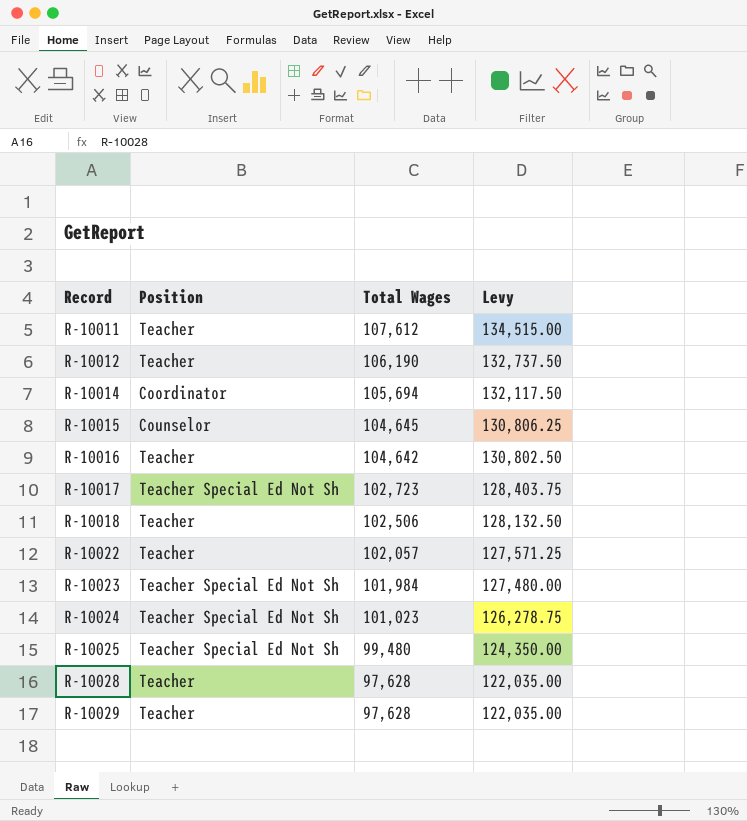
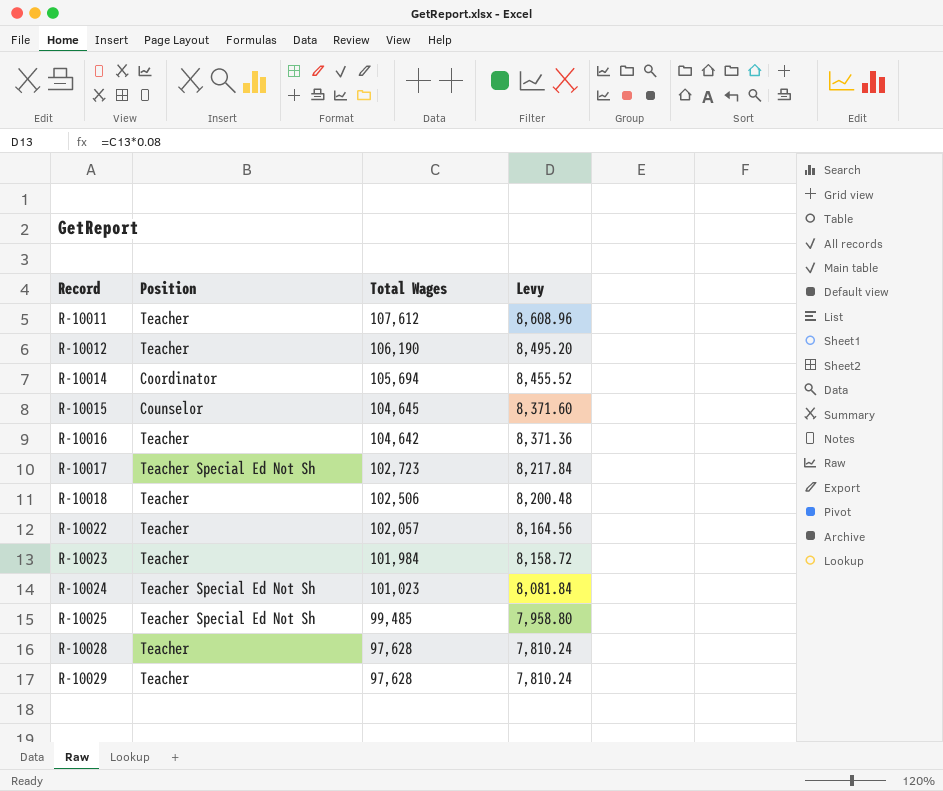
column Levy | formula: [Total Wages] * 1.25 -> [Total Wages] * 0.08
R-10023 | Position: Teacher Special Ed Not Sh -> Teacher
R-10025 | Total Wages: 99,480 -> 99,485

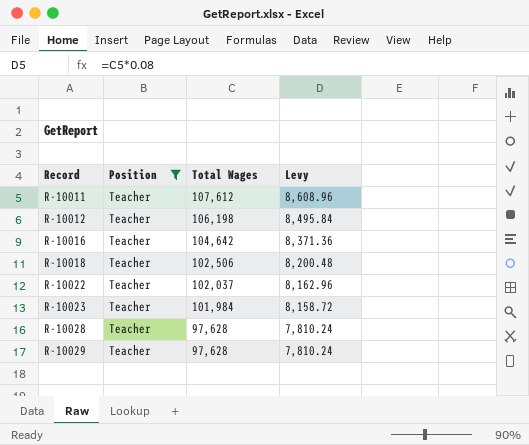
filter: none -> Position = Teacher
R-10012 | Total Wages: 106,190 -> 106,198
R-10012 | Levy: 8,495.20 -> 8,495.84
R-10022 | Total Wages: 102,057 -> 102,037
R-10022 | Levy: 8,164.56 -> 8,162.96

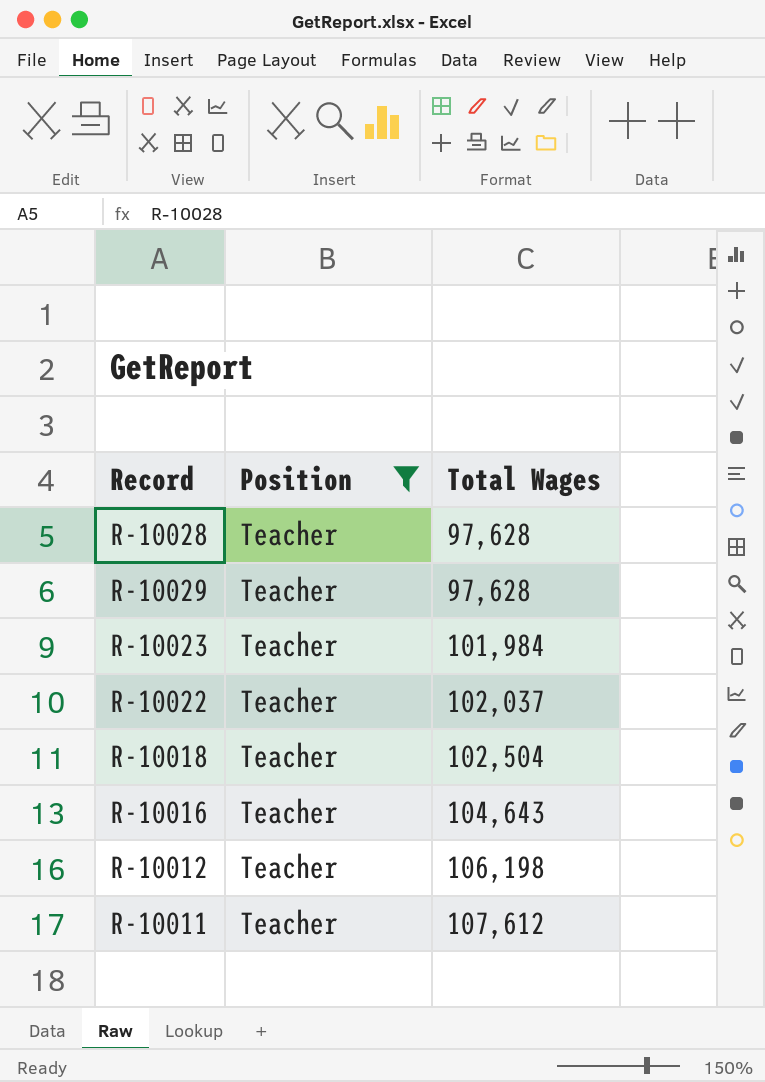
row order: Record ascending -> Total Wages ascending
column Levy | formula: [Total Wages] * 0.08 -> none
R-10018 | Total Wages: 102,506 -> 102,504
R-10016 | Total Wages: 104,642 -> 104,643

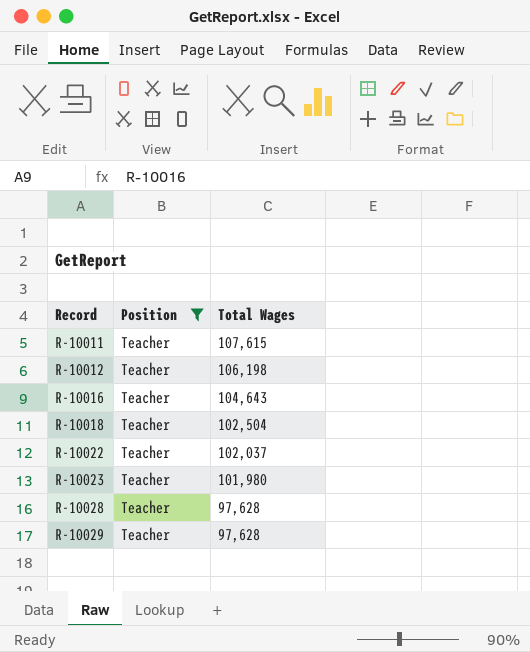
row order: Total Wages ascending -> Record ascending
R-10011 | Total Wages: 107,612 -> 107,615
R-10023 | Total Wages: 101,984 -> 101,980

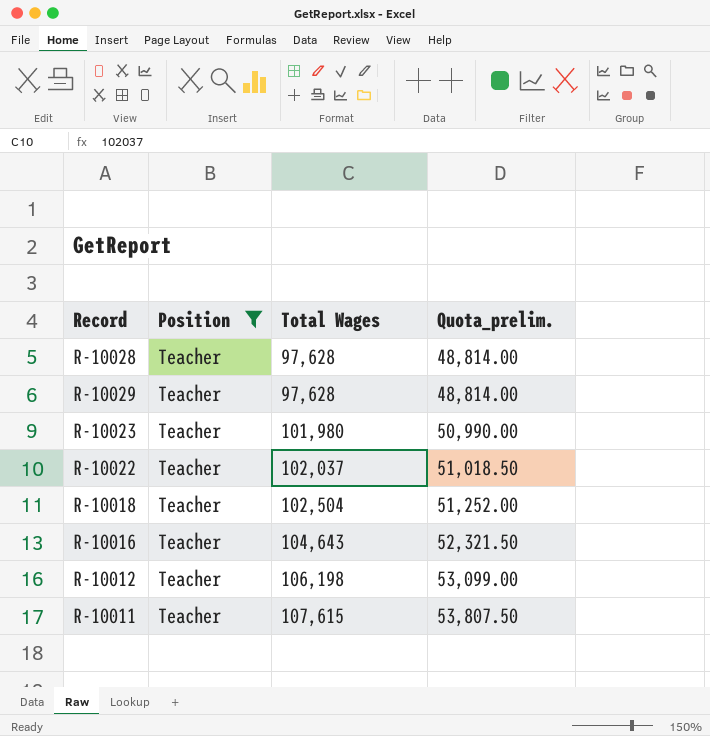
row order: Record ascending -> Total Wages ascending
column Quota_prelim. | formula: none -> [Total Wages] * 0.5

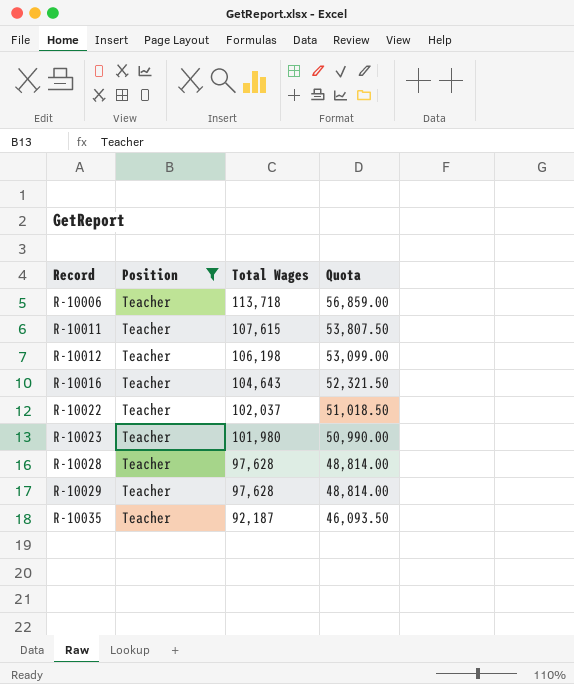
row order: Total Wages ascending -> Record ascending
column name: Quota_prelim. -> Quota
row R-10018: Teacher | 102,504 | 51,252.00 -> none
row R-10006: none -> Teacher | 113,718 | 56,859.00
row R-10035: none -> Teacher | 92,187 | 46,093.50

